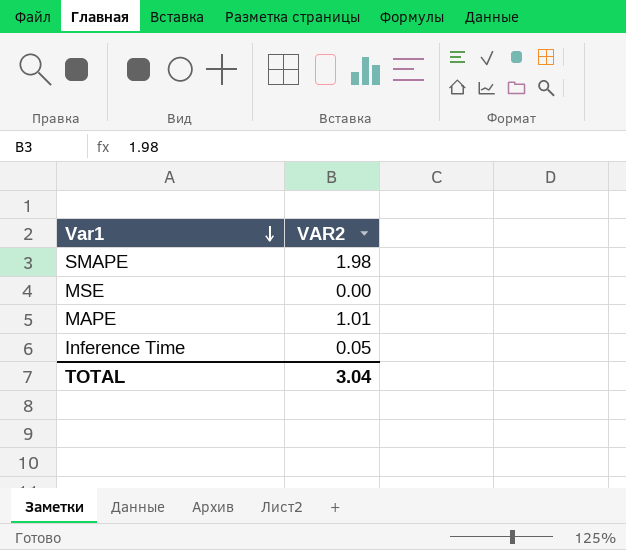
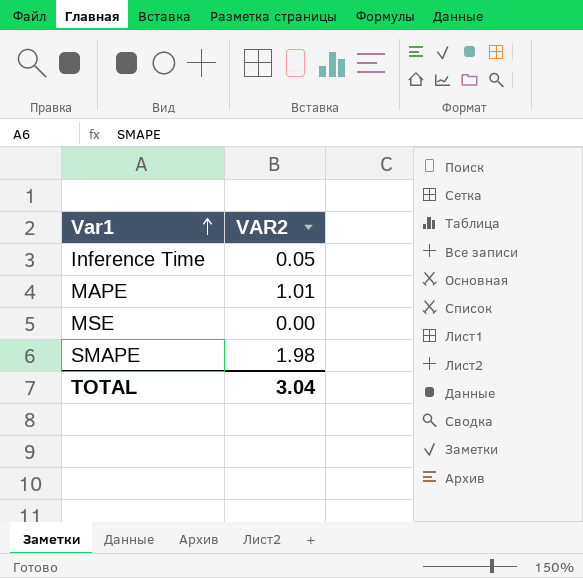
row order: Var1 descending -> Var1 ascending

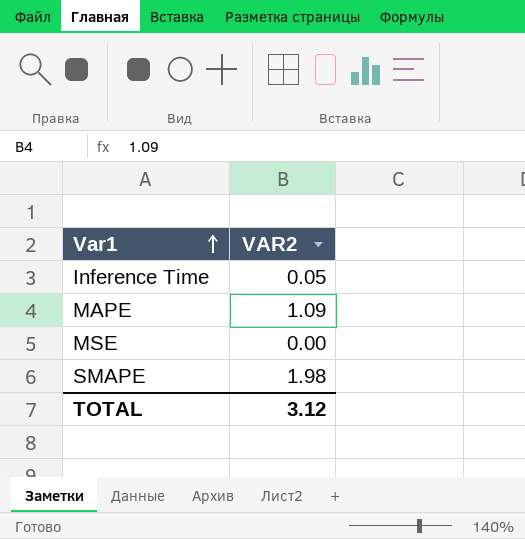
MAPE | VAR2: 1.01 -> 1.09
TOTAL | VAR2: 3.04 -> 3.12

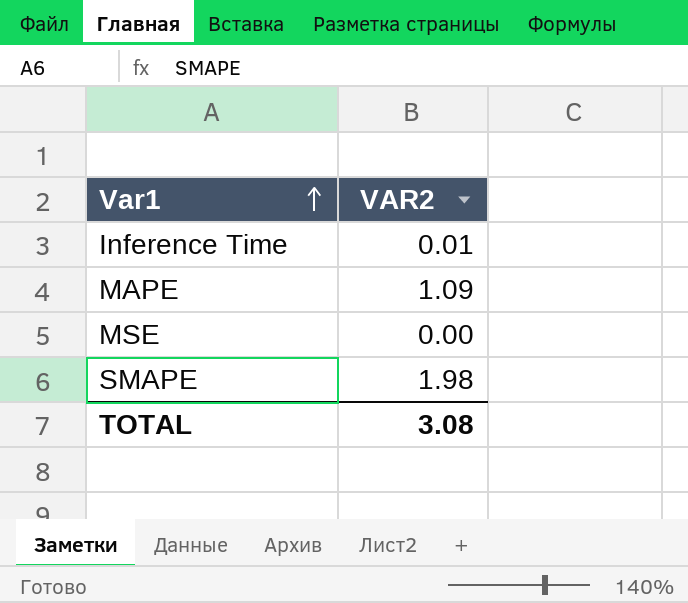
Inference Time | VAR2: 0.05 -> 0.01
TOTAL | VAR2: 3.12 -> 3.08

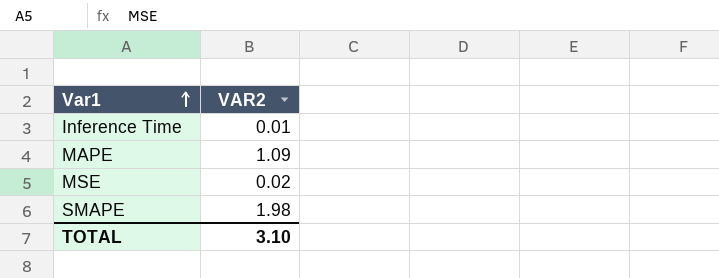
MSE | VAR2: 0.00 -> 0.02
TOTAL | VAR2: 3.08 -> 3.10

